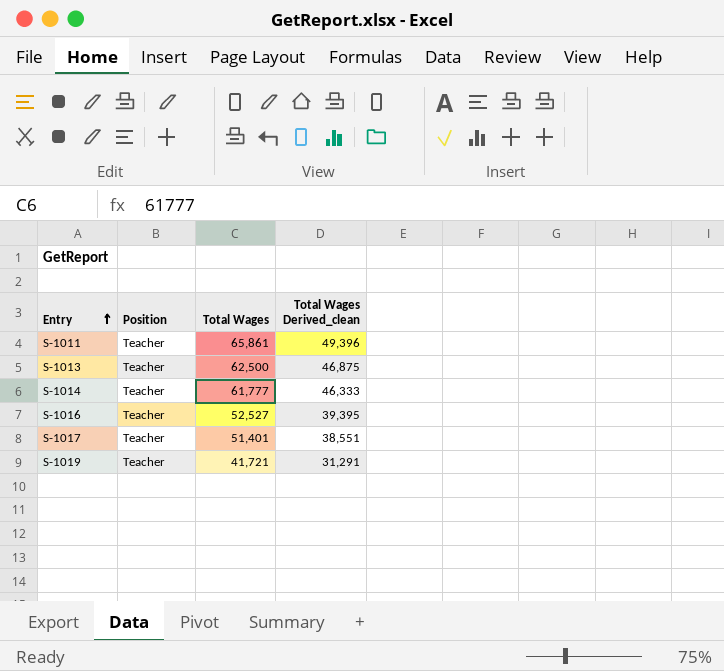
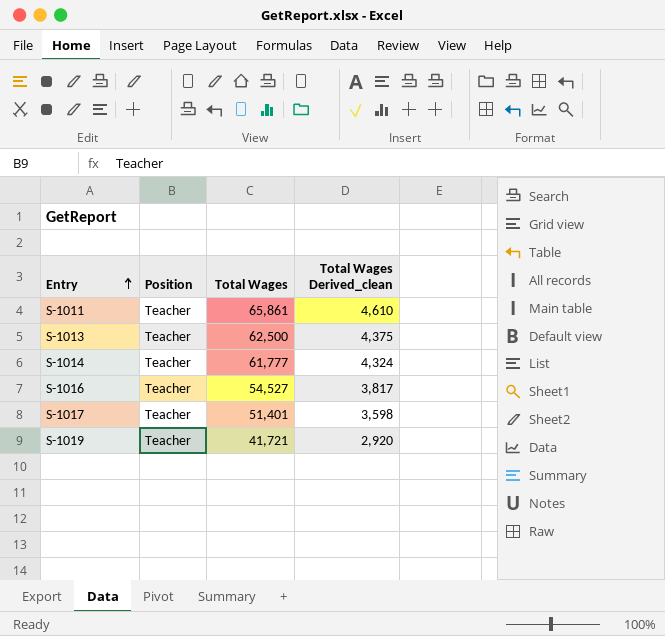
column Total Wages Derived_clean | formula: [Total Wages] * 0.75 -> [Total Wages] * 0.07
S-1016 | Total Wages: 52,527 -> 54,527

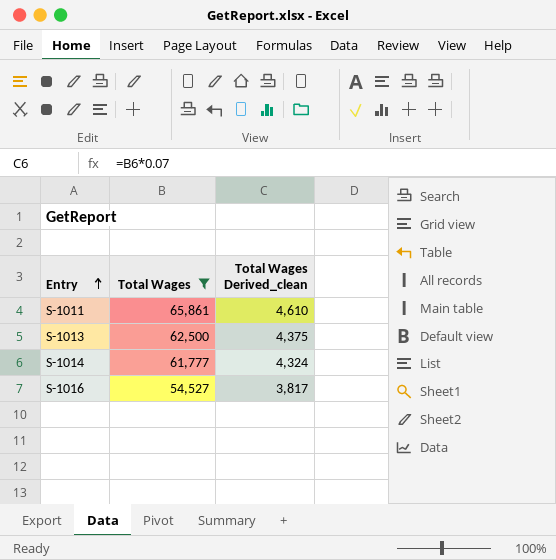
filter: none -> Total Wages >= 54,527
column Position | position: 2 -> none

